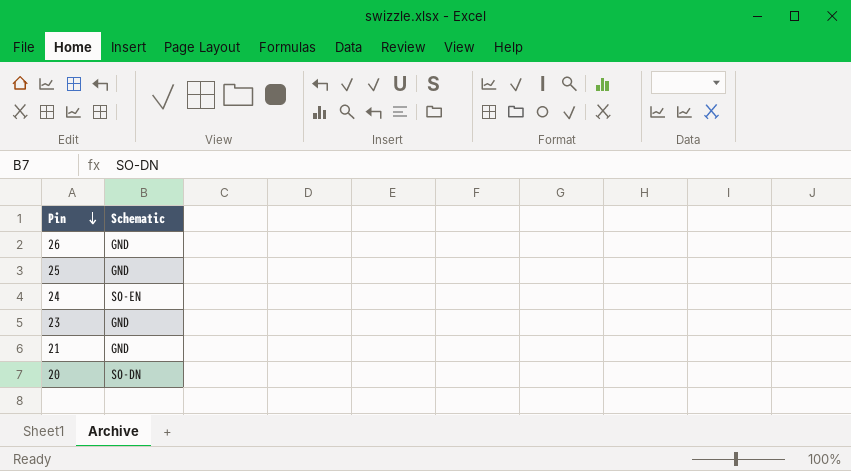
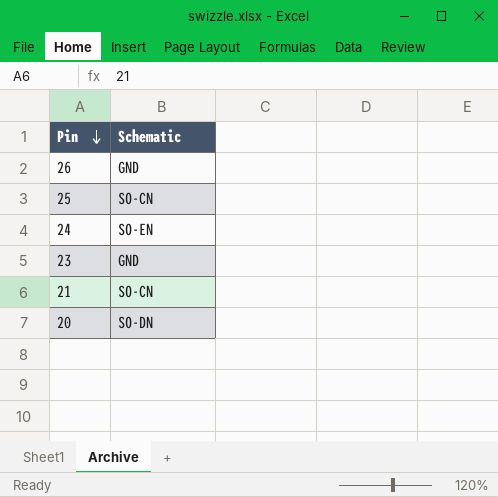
25 | Schematic: GND -> SO-CN
21 | Schematic: GND -> SO-CN

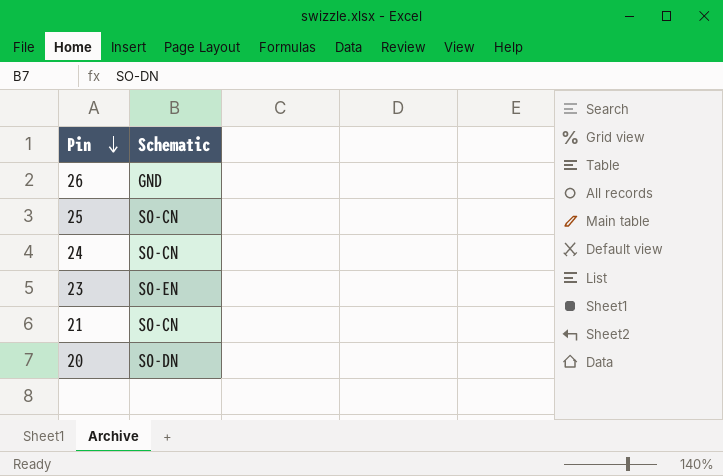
24 | Schematic: SO-EN -> SO-CN
23 | Schematic: GND -> SO-EN

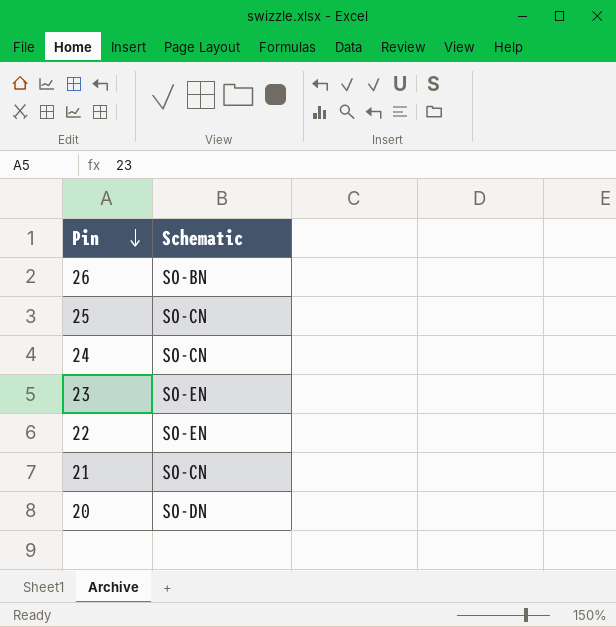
26 | Schematic: GND -> SO-BN
row 22: none -> SO-EN

